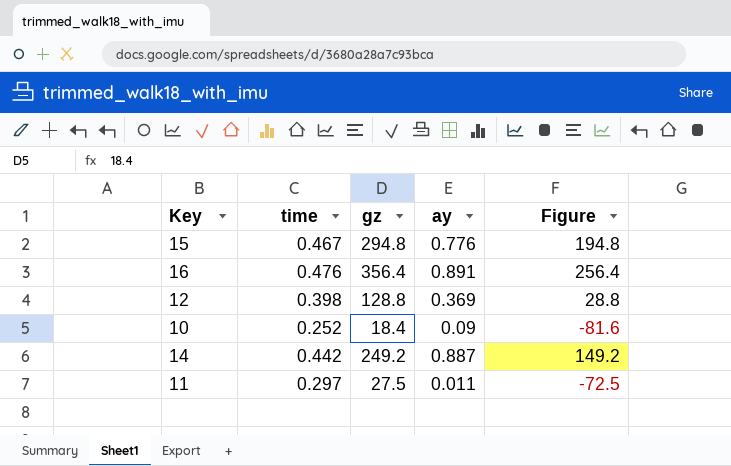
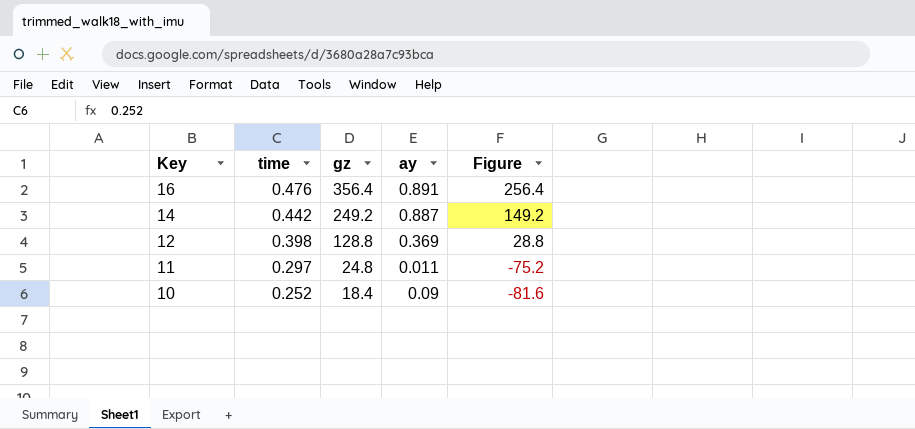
row order: none -> Key descending
row 15: 0.467 | 294.8 | 0.776 | 194.8 -> none
11 | gz: 27.5 -> 24.8
11 | Figure: -72.5 -> -75.2

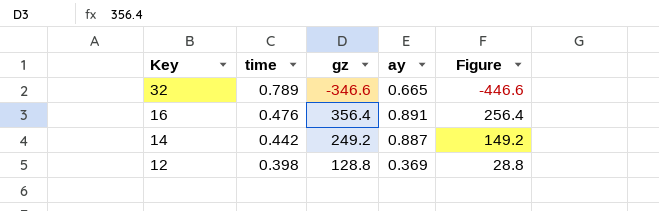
row 11: 0.297 | 24.8 | 0.011 | -75.2 -> none
row 10: 0.252 | 18.4 | 0.09 | -81.6 -> none
row 32: none -> 0.789 | -346.6 | 0.665 | -446.6

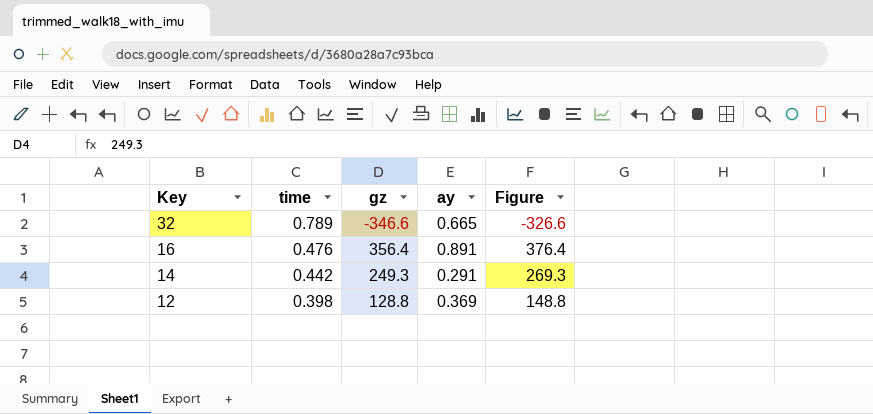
column Figure | formula: [gz] - 100 -> [gz] + 20
14 | gz: 249.2 -> 249.3
14 | ay: 0.887 -> 0.291

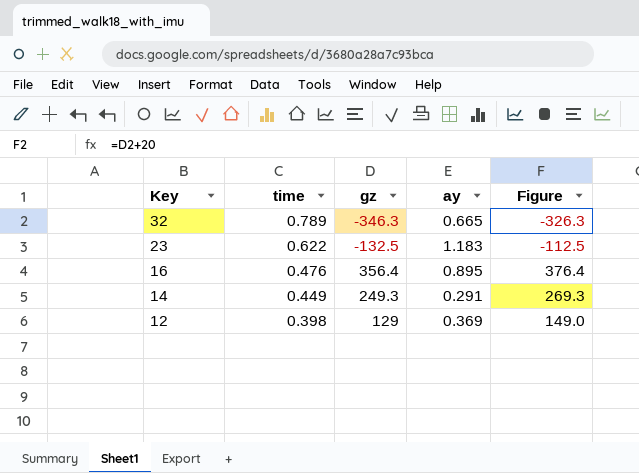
32 | gz: -346.6 -> -346.3
32 | Figure: -326.6 -> -326.3
row 23: none -> 0.622 | -132.5 | 1.183 | -112.5
16 | ay: 0.891 -> 0.895
14 | time: 0.442 -> 0.449
12 | gz: 128.8 -> 129
12 | Figure: 148.8 -> 149.0

